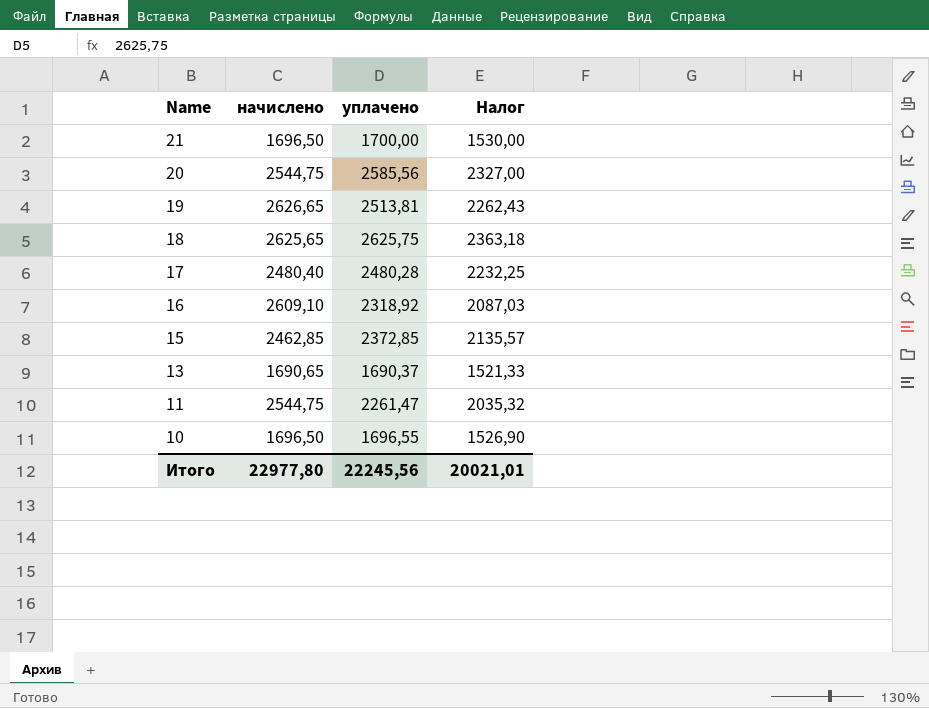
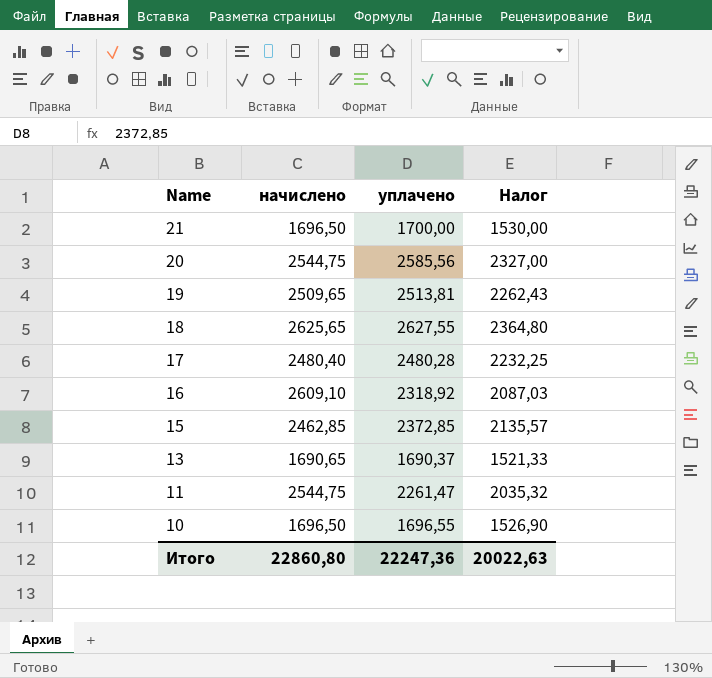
19 | начислено: 2626,65 -> 2509,65
18 | уплачено: 2625,75 -> 2627,55
18 | Налог: 2363,18 -> 2364,80
Итого | начислено: 22977,80 -> 22860,80
Итого | уплачено: 22245,56 -> 22247,36
Итого | Налог: 20021,01 -> 20022,63

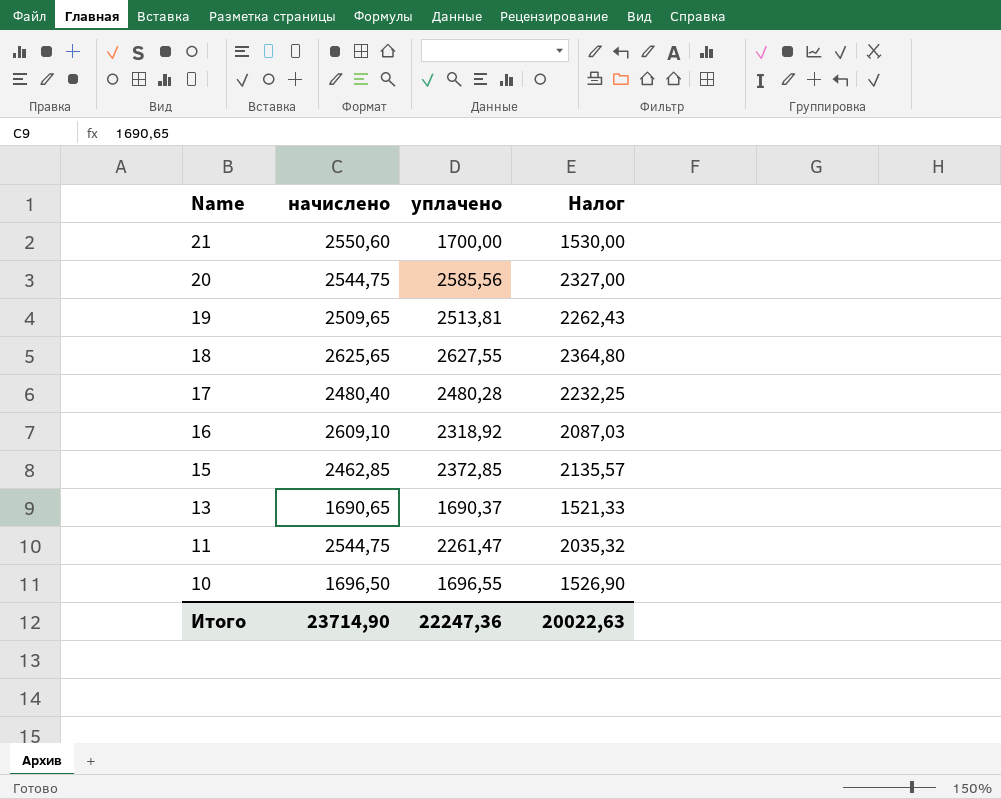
21 | начислено: 1696,50 -> 2550,60
Итого | начислено: 22860,80 -> 23714,90

